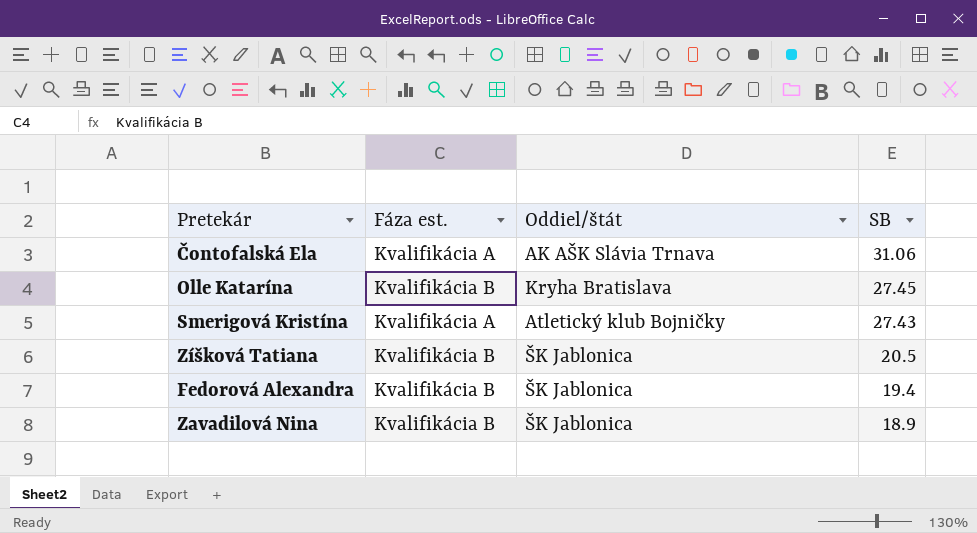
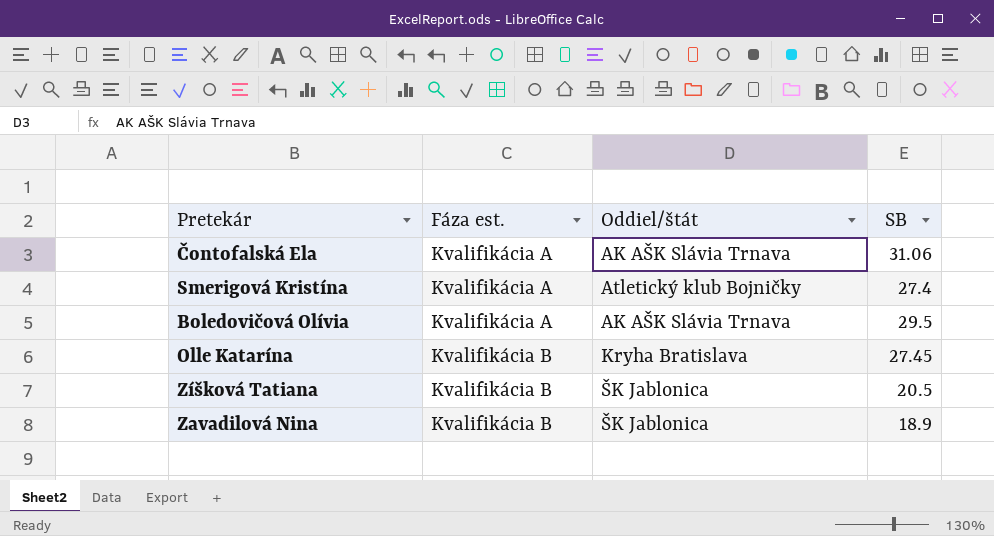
row order: SB descending -> Fáza est. ascending
row Fedorová Alexandra: Kvalifikácia B | ŠK Jablonica | 19.4 -> none
Smerigová Kristína | SB: 27.43 -> 27.4
row Boledovičová Olívia: none -> Kvalifikácia A | AK AŠK Slávia Trnava | 29.5

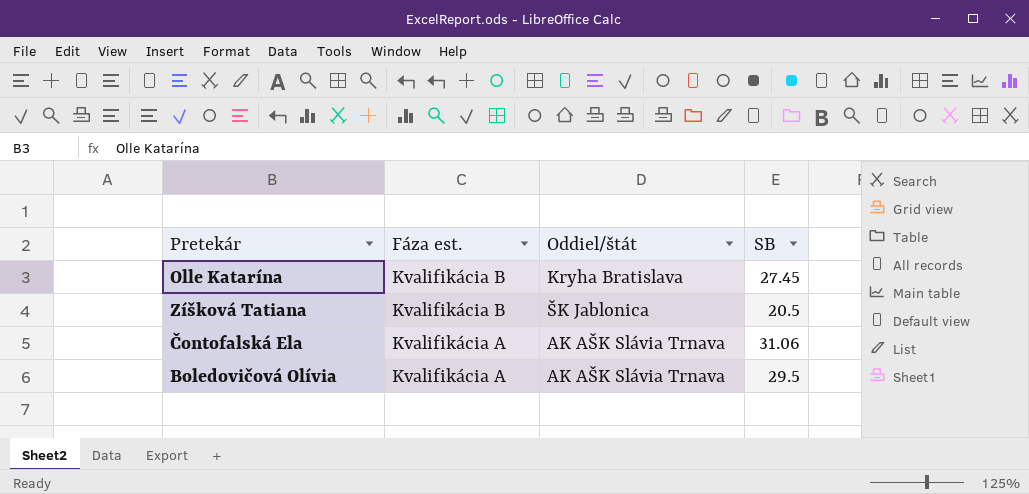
row order: Fáza est. ascending -> Fáza est. descending
row Smerigová Kristína: Kvalifikácia A | Atletický klub Bojničky | 27.4 -> none
row Zavadilová Nina: Kvalifikácia B | ŠK Jablonica | 18.9 -> none

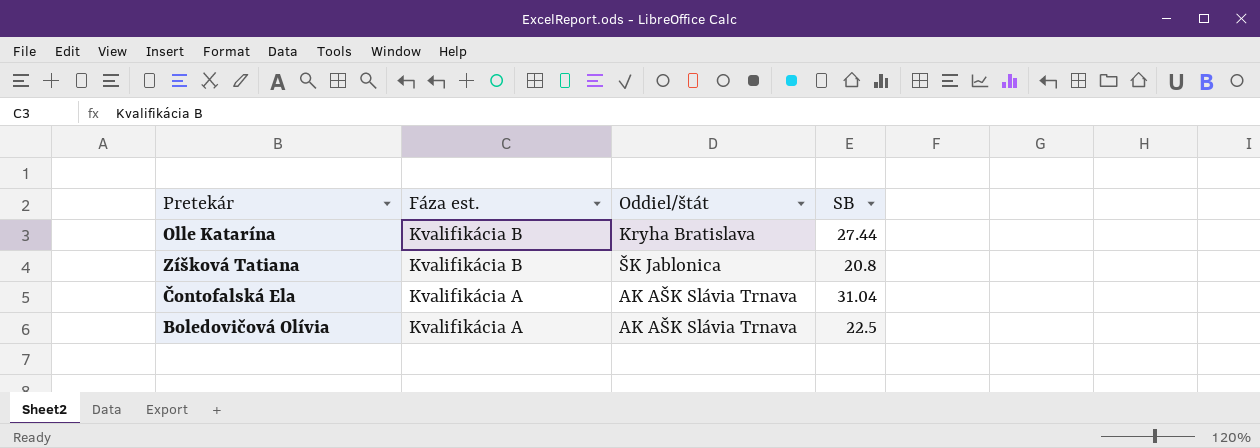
Olle Katarína | SB: 27.45 -> 27.44
Zíšková Tatiana | SB: 20.5 -> 20.8
Čontofalská Ela | SB: 31.06 -> 31.04
Boledovičová Olívia | SB: 29.5 -> 22.5

